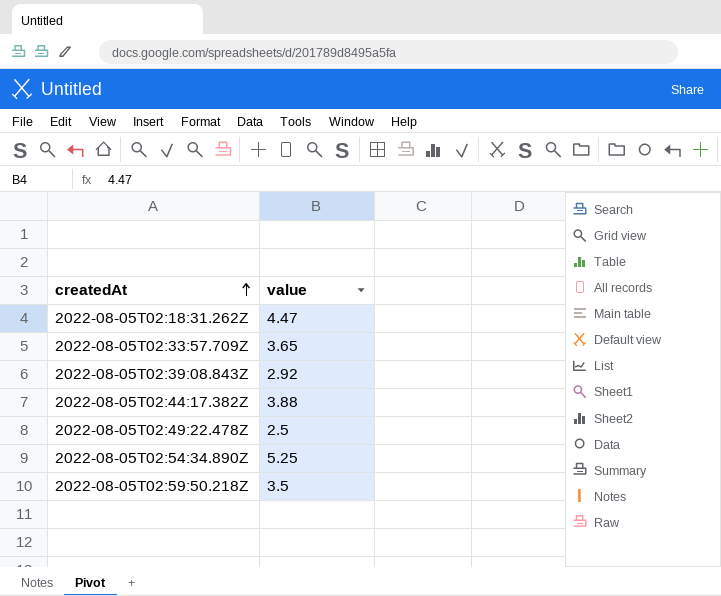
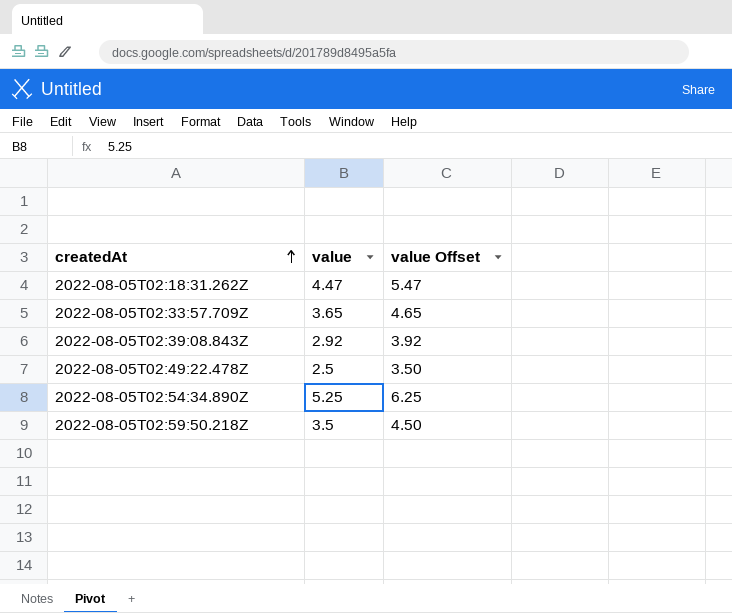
column value Offset | formula: none -> [value] + 1
row 2022-08-05T02:44:17.382Z: 3.88 -> none

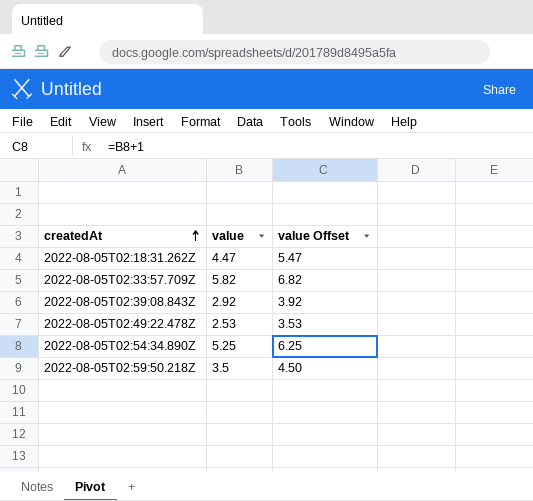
2022-08-05T02:33:57.709Z | value: 3.65 -> 5.82
2022-08-05T02:33:57.709Z | value Offset: 4.65 -> 6.82
2022-08-05T02:49:22.478Z | value: 2.5 -> 2.53
2022-08-05T02:49:22.478Z | value Offset: 3.50 -> 3.53

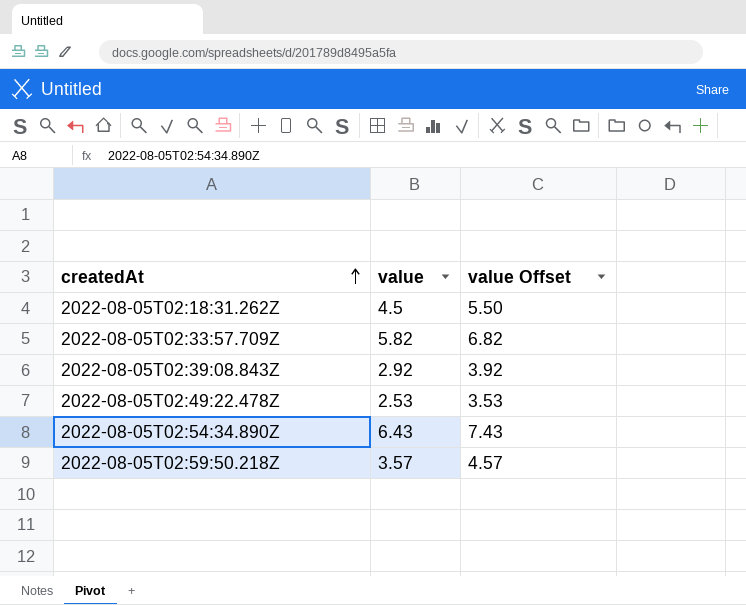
2022-08-05T02:18:31.262Z | value: 4.47 -> 4.5
2022-08-05T02:18:31.262Z | value Offset: 5.47 -> 5.50
2022-08-05T02:54:34.890Z | value: 5.25 -> 6.43
2022-08-05T02:54:34.890Z | value Offset: 6.25 -> 7.43
2022-08-05T02:59:50.218Z | value: 3.5 -> 3.57
2022-08-05T02:59:50.218Z | value Offset: 4.50 -> 4.57

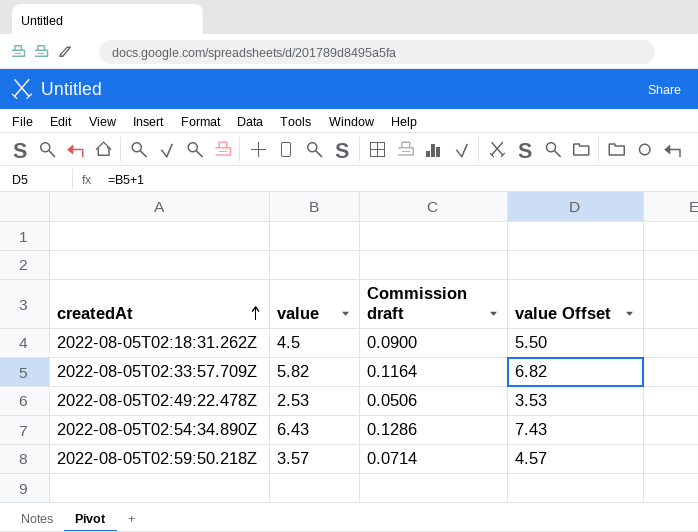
column Commission draft | formula: none -> [value] * 0.02
row 2022-08-05T02:39:08.843Z: 2.92 | 3.92 -> none

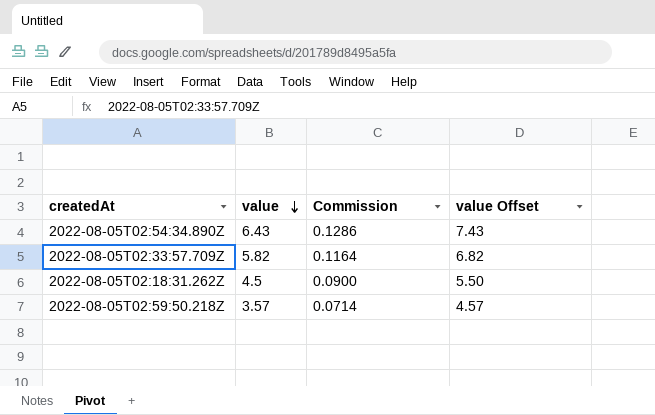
row order: createdAt ascending -> value descending
column name: Commission draft -> Commission
row 2022-08-05T02:49:22.478Z: 2.53 | 0.0506 | 3.53 -> none

